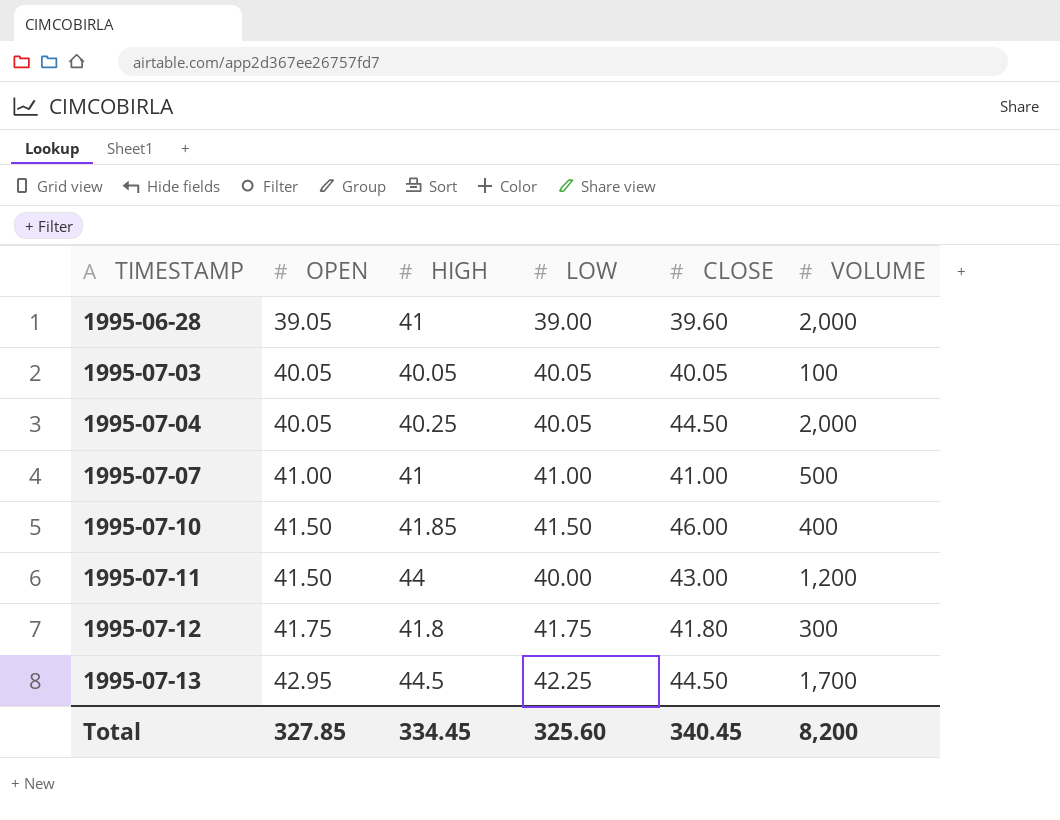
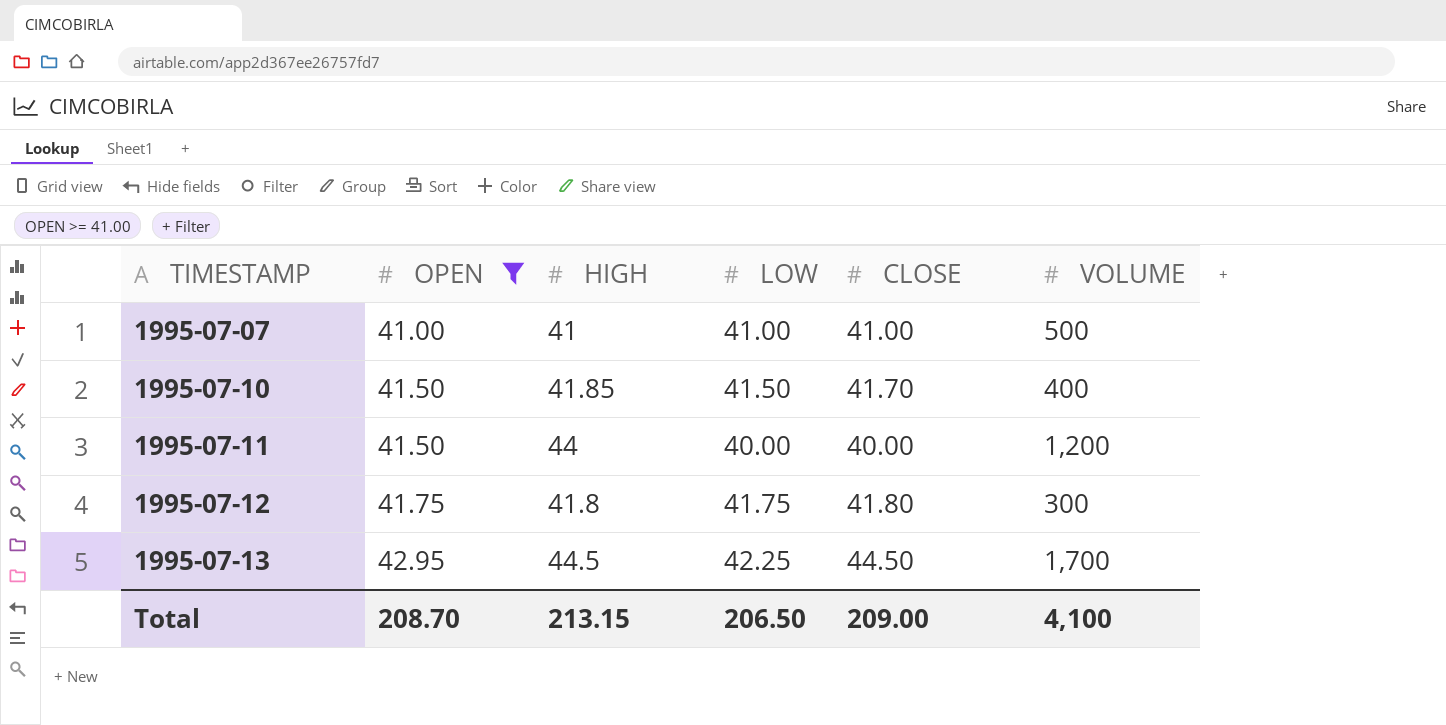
filter: none -> OPEN >= 41.00
1995-07-10 | CLOSE: 46.00 -> 41.70
1995-07-11 | CLOSE: 43.00 -> 40.00
Total | OPEN: 327.85 -> 208.70
Total | HIGH: 334.45 -> 213.15
Total | LOW: 325.60 -> 206.50
Total | CLOSE: 340.45 -> 209.00
Total | VOLUME: 8,200 -> 4,100

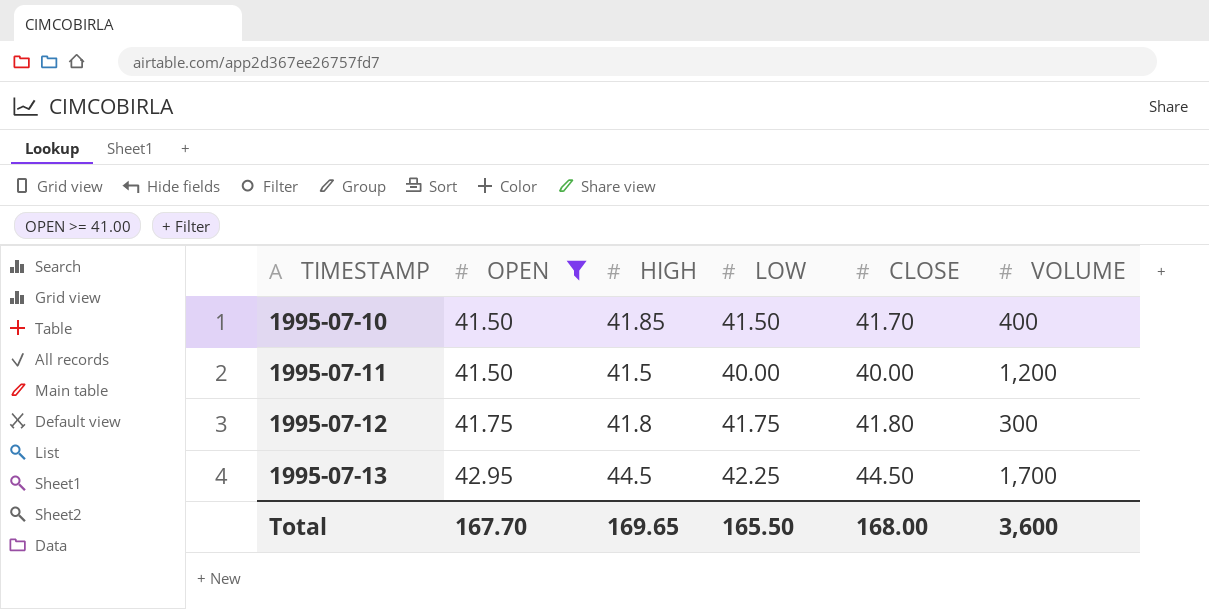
row 1995-07-07: 41.00 | 41 | 41.00 | 41.00 | 500 -> none
1995-07-11 | HIGH: 44 -> 41.5
Total | OPEN: 208.70 -> 167.70
Total | HIGH: 213.15 -> 169.65
Total | LOW: 206.50 -> 165.50
Total | CLOSE: 209.00 -> 168.00
Total | VOLUME: 4,100 -> 3,600

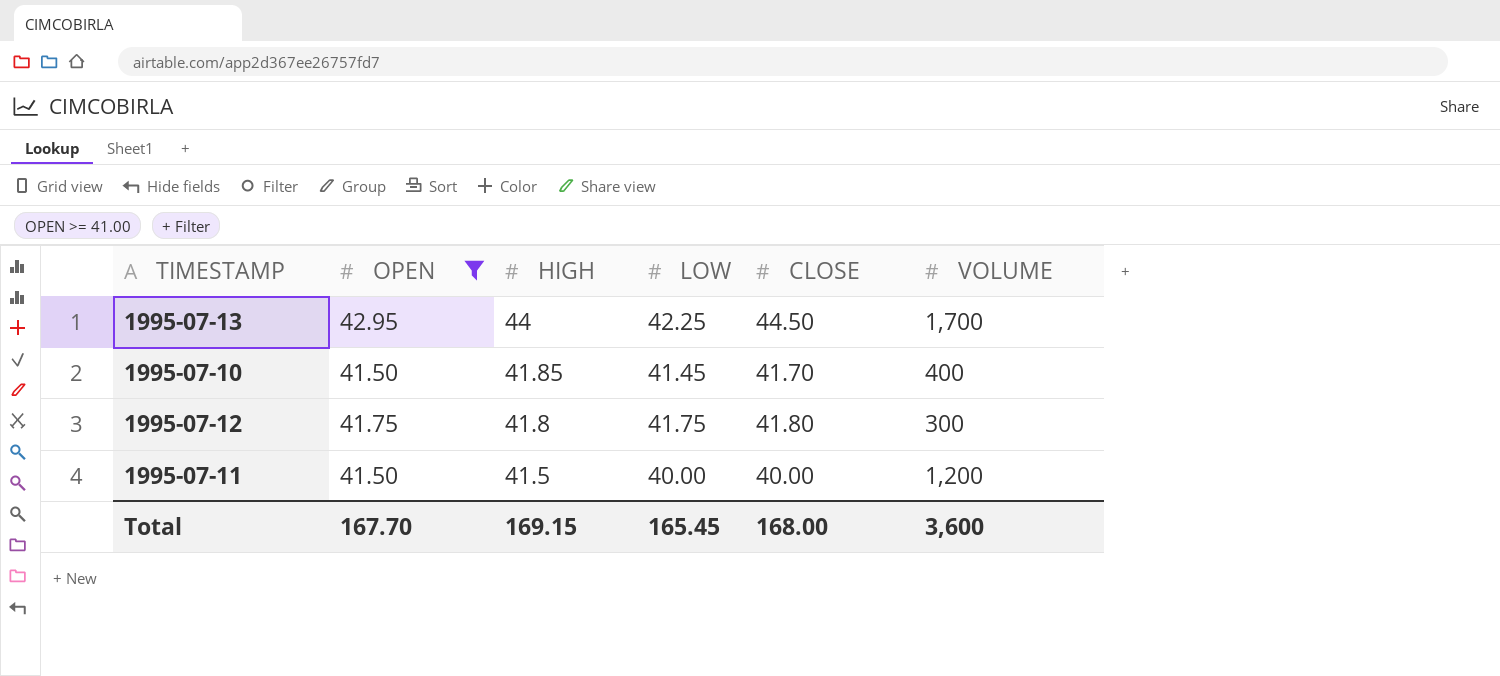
row order: TIMESTAMP ascending -> HIGH descending
1995-07-13 | HIGH: 44.5 -> 44
1995-07-10 | LOW: 41.50 -> 41.45
Total | HIGH: 169.65 -> 169.15
Total | LOW: 165.50 -> 165.45

